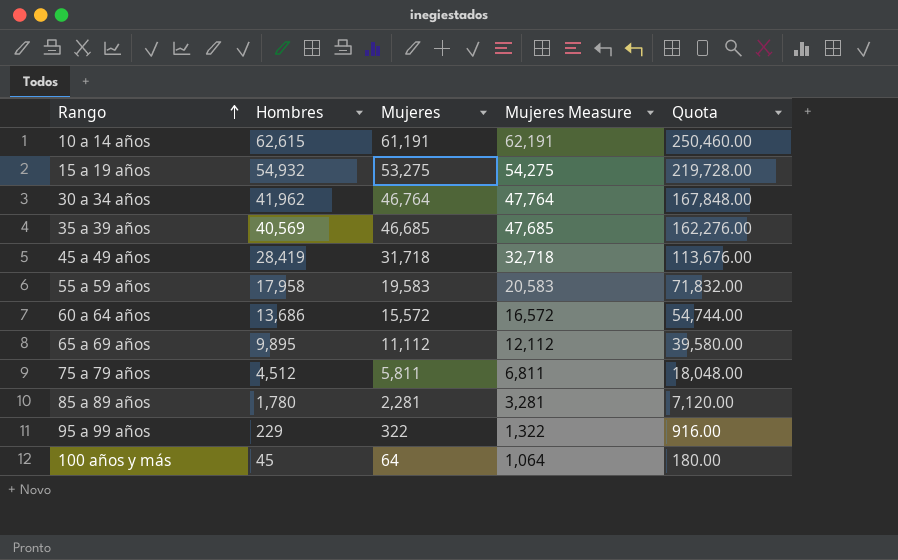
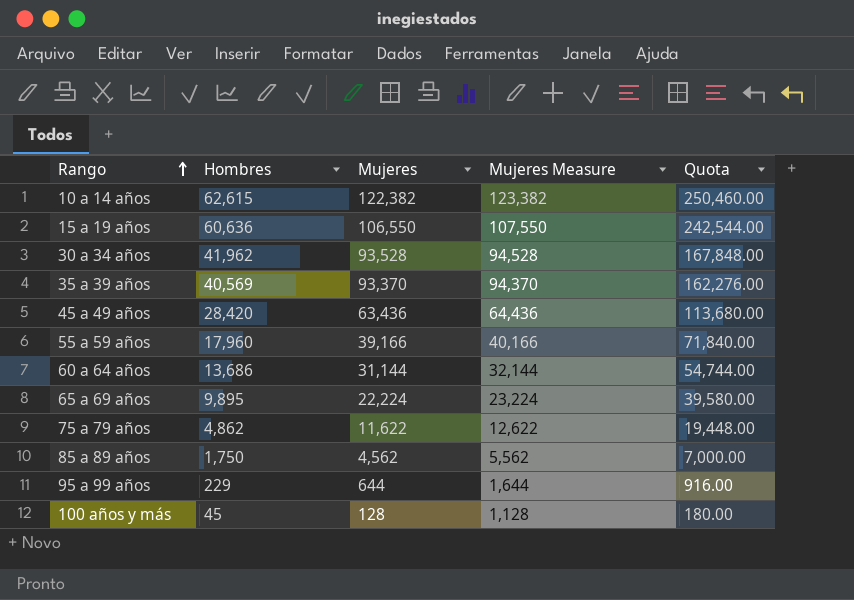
10 a 14 años | Mujeres: 61,191 -> 122,382
10 a 14 años | Mujeres Measure: 62,191 -> 123,382
15 a 19 años | Hombres: 54,932 -> 60,636
15 a 19 años | Mujeres: 53,275 -> 106,550
15 a 19 años | Mujeres Measure: 54,275 -> 107,550
15 a 19 años | Quota: 219,728.00 -> 242,544.00
30 a 34 años | Mujeres: 46,764 -> 93,528
30 a 34 años | Mujeres Measure: 47,764 -> 94,528
35 a 39 años | Mujeres: 46,685 -> 93,370
35 a 39 años | Mujeres Measure: 47,685 -> 94,370
45 a 49 años | Hombres: 28,419 -> 28,420
45 a 49 años | Mujeres: 31,718 -> 63,436
45 a 49 años | Mujeres Measure: 32,718 -> 64,436
45 a 49 años | Quota: 113,676.00 -> 113,680.00
55 a 59 años | Hombres: 17,958 -> 17,960
55 a 59 años | Mujeres: 19,583 -> 39,166
55 a 59 años | Mujeres Measure: 20,583 -> 40,166
55 a 59 años | Quota: 71,832.00 -> 71,840.00
60 a 64 años | Mujeres: 15,572 -> 31,144
60 a 64 años | Mujeres Measure: 16,572 -> 32,144
65 a 69 años | Mujeres: 11,112 -> 22,224
65 a 69 años | Mujeres Measure: 12,112 -> 23,224
75 a 79 años | Hombres: 4,512 -> 4,862
75 a 79 años | Mujeres: 5,811 -> 11,622
75 a 79 años | Mujeres Measure: 6,811 -> 12,622
75 a 79 años | Quota: 18,048.00 -> 19,448.00
85 a 89 años | Hombres: 1,780 -> 1,750
85 a 89 años | Mujeres: 2,281 -> 4,562
85 a 89 años | Mujeres Measure: 3,281 -> 5,562
85 a 89 años | Quota: 7,120.00 -> 7,000.00
95 a 99 años | Mujeres: 322 -> 644
95 a 99 años | Mujeres Measure: 1,322 -> 1,644
100 años y más | Mujeres: 64 -> 128
100 años y más | Mujeres Measure: 1,064 -> 1,128

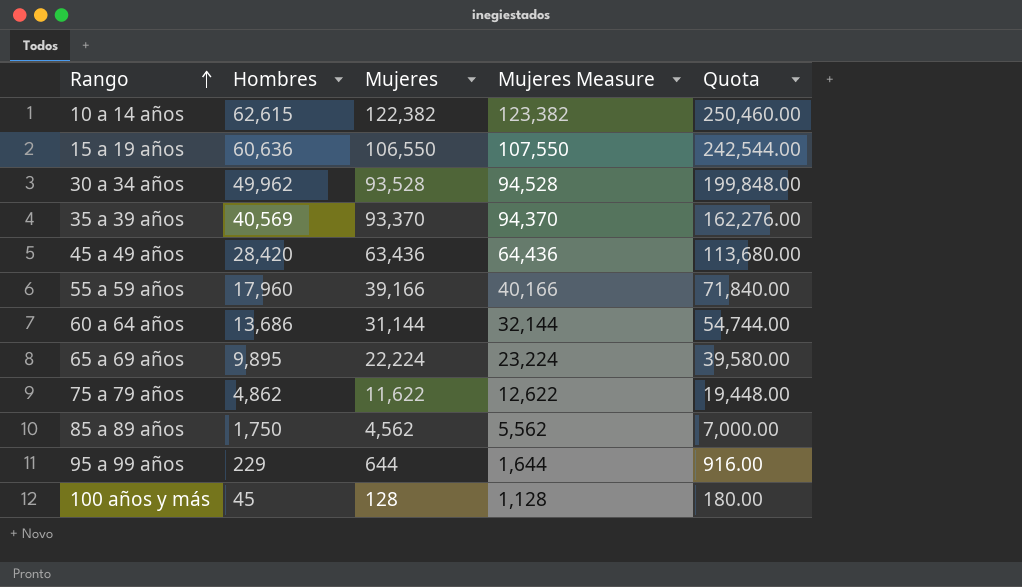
30 a 34 años | Hombres: 41,962 -> 49,962
30 a 34 años | Quota: 167,848.00 -> 199,848.00

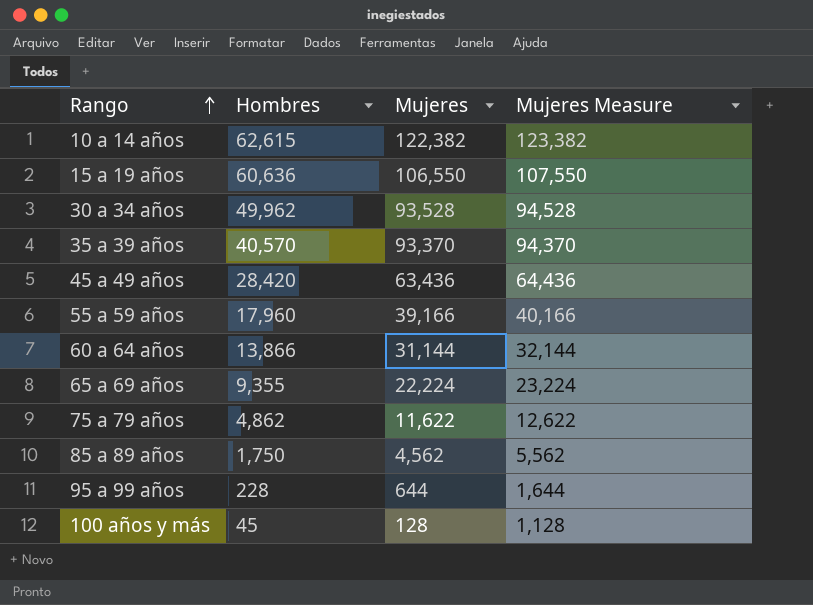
column Quota | formula: [Hombres] * 4 -> none
35 a 39 años | Hombres: 40,569 -> 40,570
60 a 64 años | Hombres: 13,686 -> 13,866
65 a 69 años | Hombres: 9,895 -> 9,355
95 a 99 años | Hombres: 229 -> 228

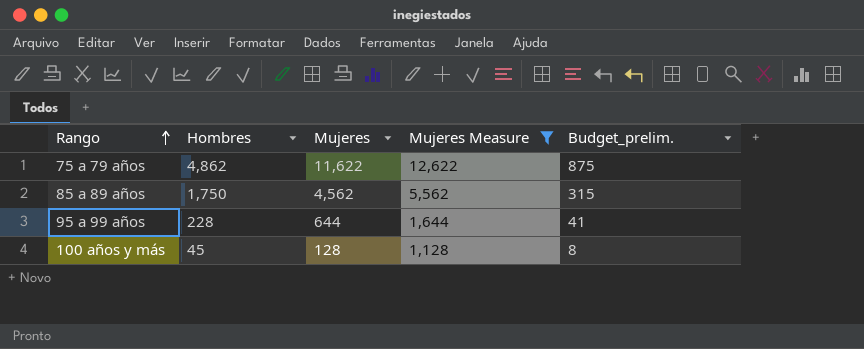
filter: none -> Mujeres Measure <= 12,622
column Budget_prelim. | formula: none -> [Hombres] * 0.18

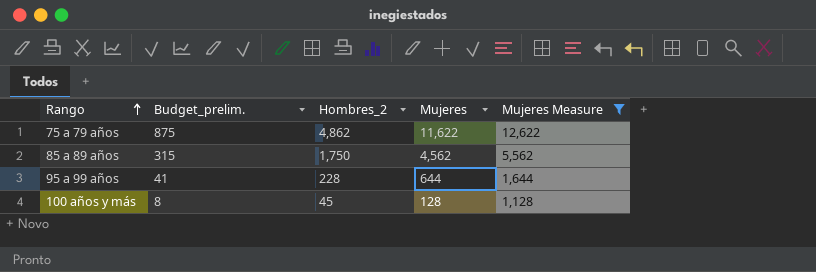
column Budget_prelim. | position: 5 -> 2
column name: Hombres -> Hombres_2

